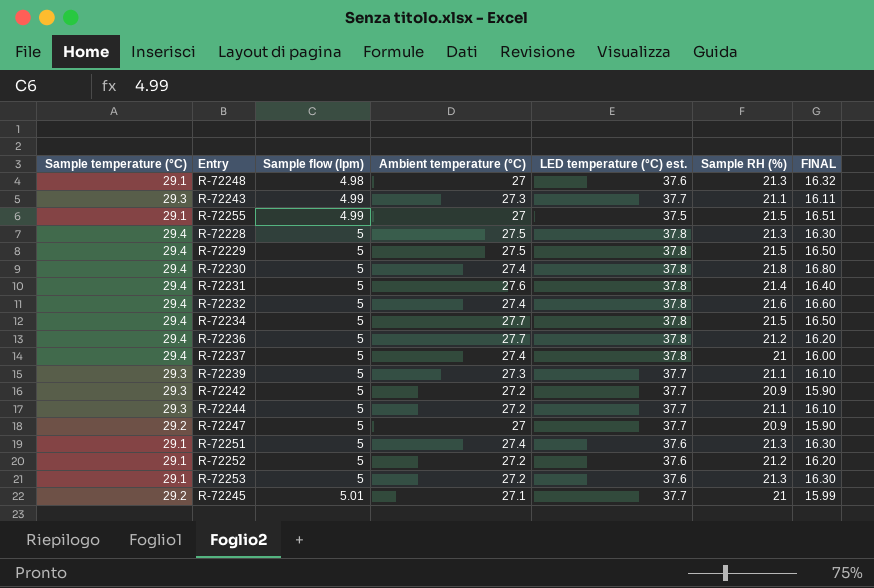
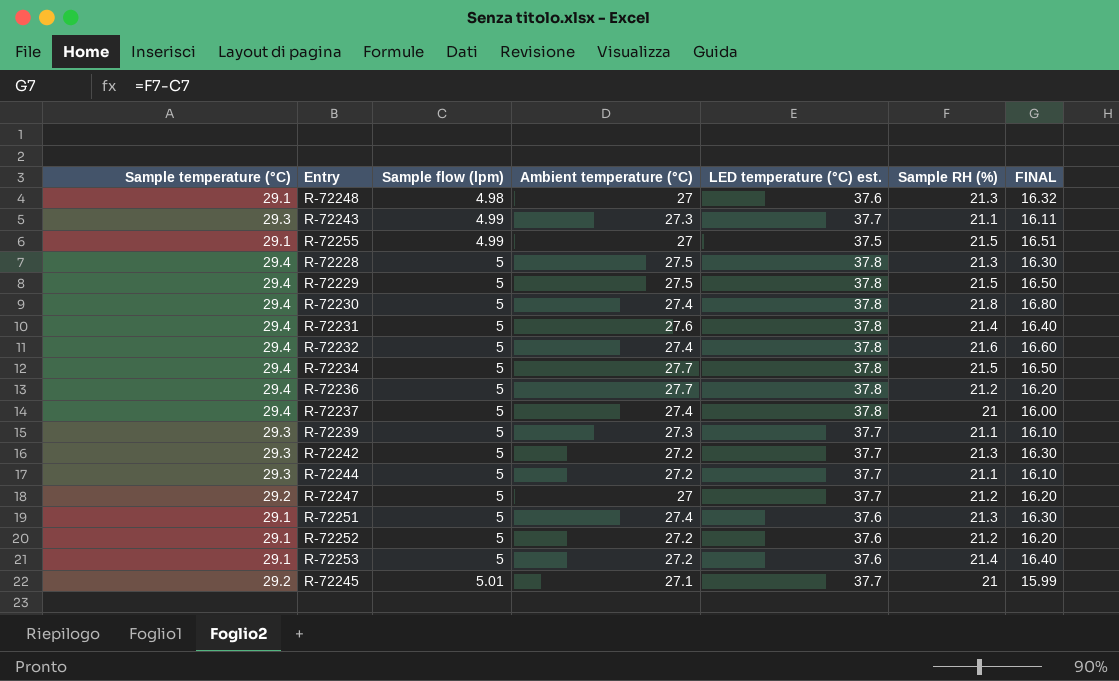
R-72242 | Sample RH (%): 20.9 -> 21.3
R-72242 | FINAL: 15.90 -> 16.30
R-72247 | Sample RH (%): 20.9 -> 21.2
R-72247 | FINAL: 15.90 -> 16.20
R-72253 | Sample RH (%): 21.3 -> 21.4
R-72253 | FINAL: 16.30 -> 16.40

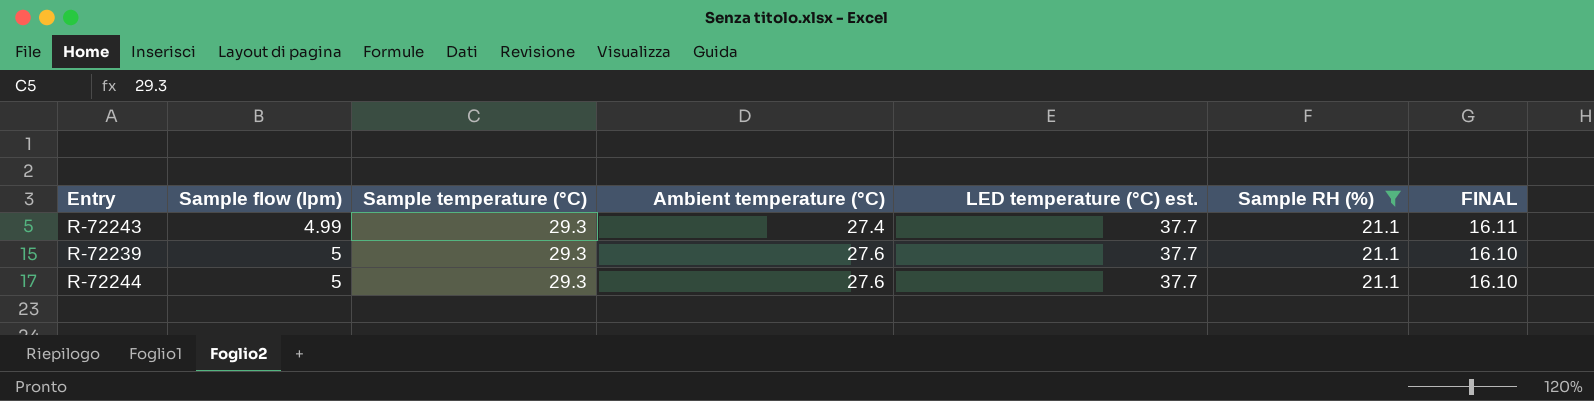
filter: none -> Sample RH (%) = 21.1
column Sample temperature (°C) | position: 1 -> 3
R-72243 | Ambient temperature (°C): 27.3 -> 27.4
R-72239 | Ambient temperature (°C): 27.3 -> 27.6
R-72244 | Ambient temperature (°C): 27.2 -> 27.6

